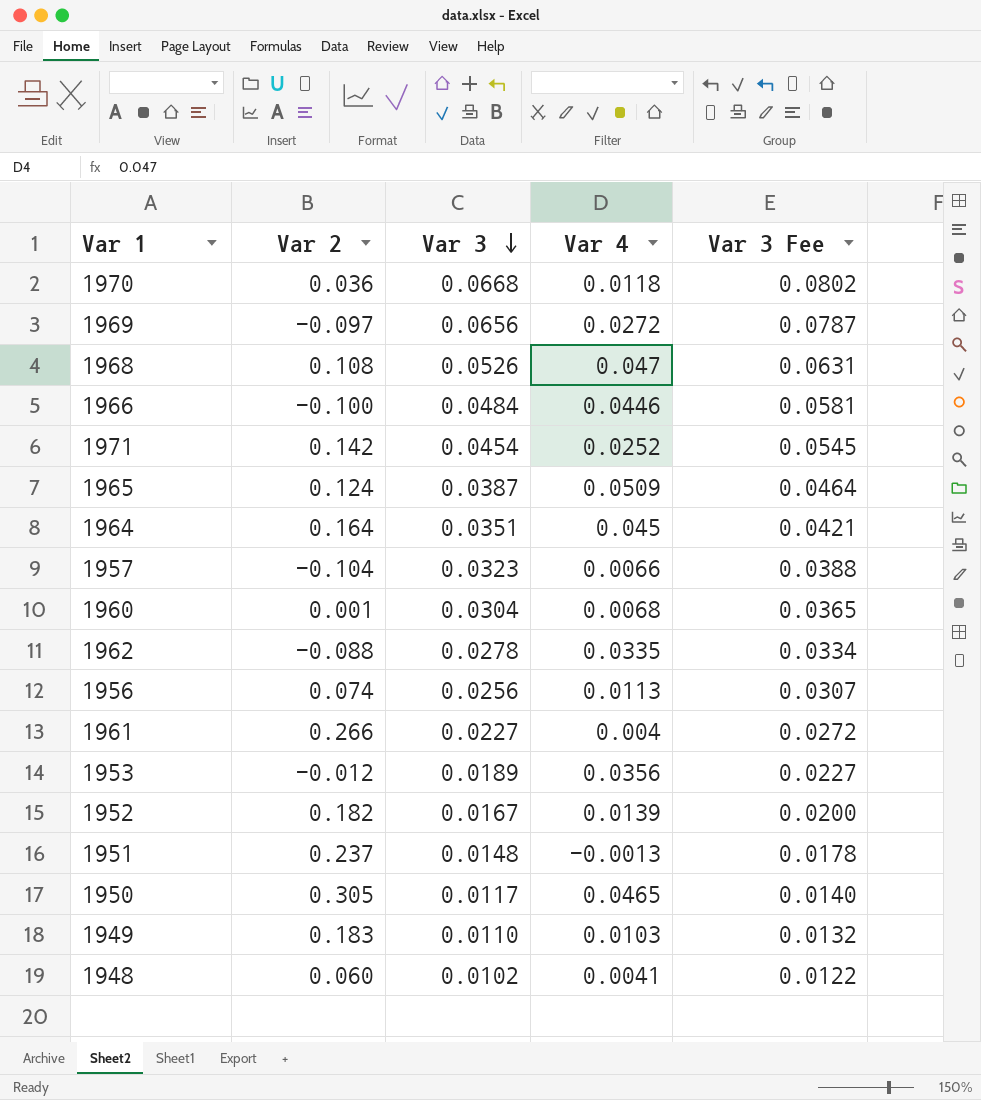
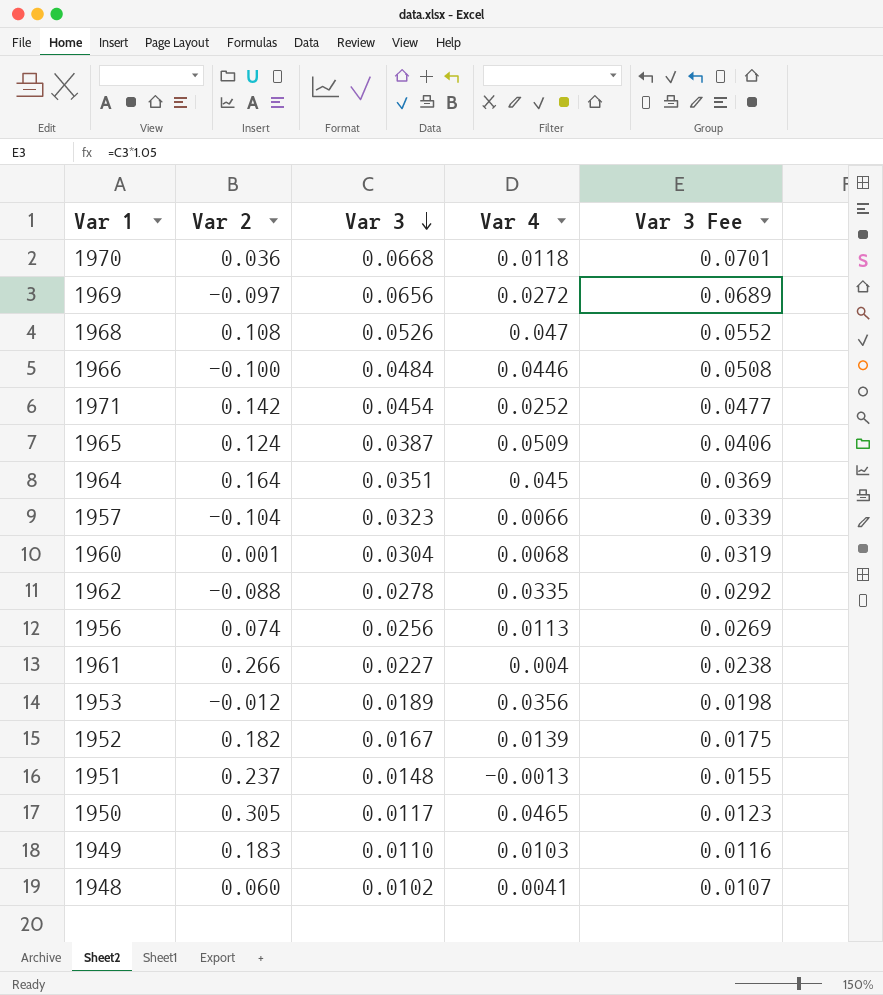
column Var 3 Fee | formula: [Var 3] * 1.2 -> [Var 3] * 1.05

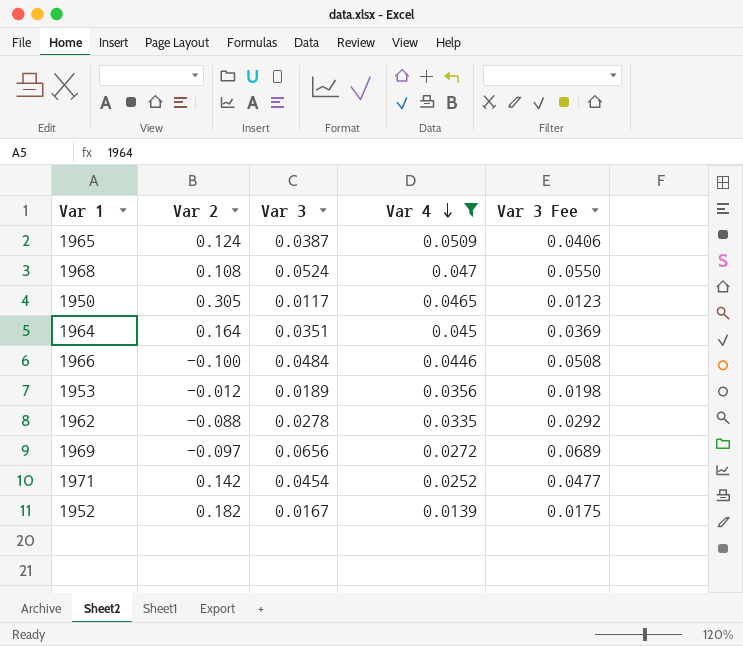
filter: none -> Var 4 >= 0.0139
row order: Var 3 descending -> Var 4 descending
1968 | Var 3: 0.0526 -> 0.0524
1968 | Var 3 Fee: 0.0552 -> 0.0550

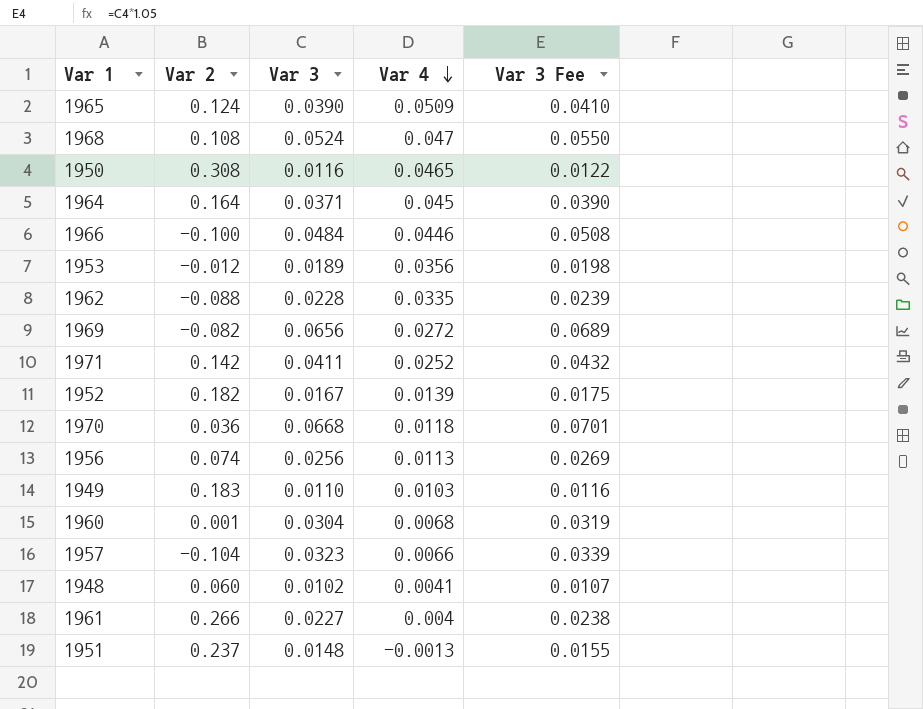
filter: Var 4 >= 0.0139 -> none
1965 | Var 3: 0.0387 -> 0.0390
1965 | Var 3 Fee: 0.0406 -> 0.0410
1950 | Var 2: 0.305 -> 0.308
1950 | Var 3: 0.0117 -> 0.0116
1950 | Var 3 Fee: 0.0123 -> 0.0122
1964 | Var 3: 0.0351 -> 0.0371
1964 | Var 3 Fee: 0.0369 -> 0.0390
1962 | Var 3: 0.0278 -> 0.0228
1962 | Var 3 Fee: 0.0292 -> 0.0239
1969 | Var 2: -0.097 -> -0.082
1971 | Var 3: 0.0454 -> 0.0411
1971 | Var 3 Fee: 0.0477 -> 0.0432

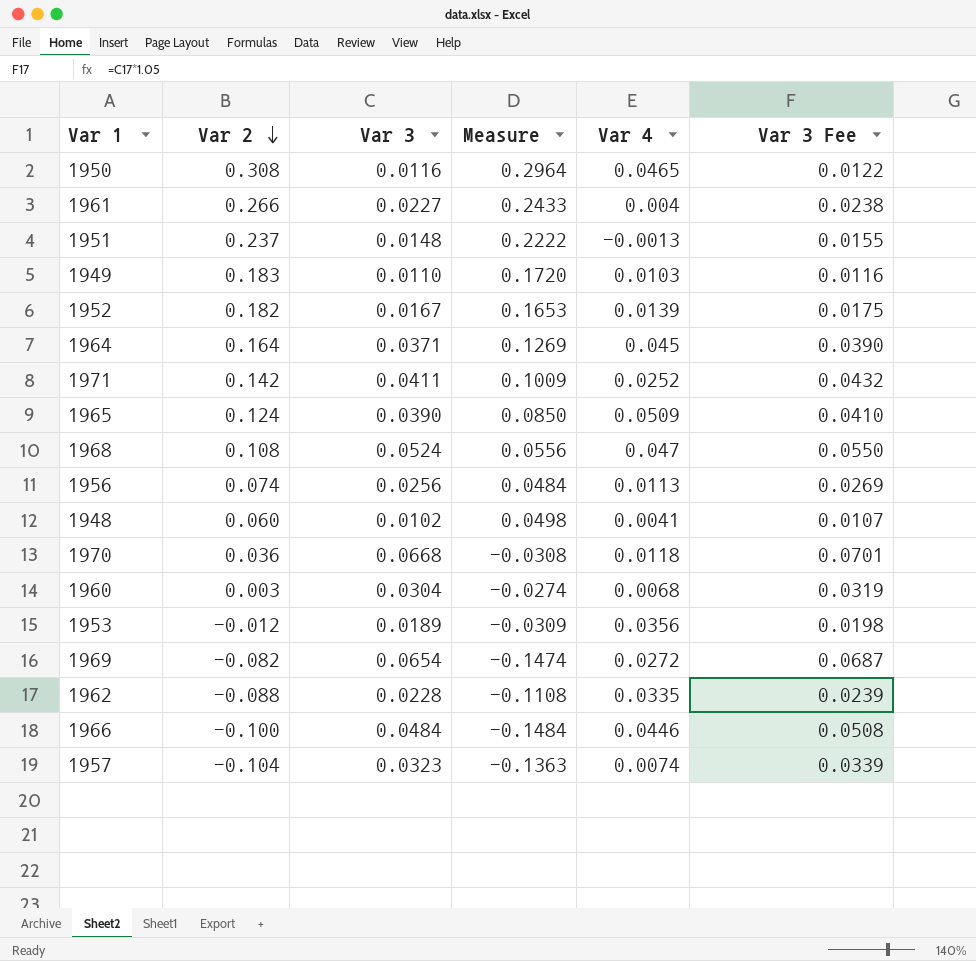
row order: Var 4 descending -> Var 2 descending
column Measure | formula: none -> [Var 2] - [Var 3]
1960 | Var 2: 0.001 -> 0.003
1969 | Var 3: 0.0656 -> 0.0654
1969 | Var 3 Fee: 0.0689 -> 0.0687
1957 | Var 4: 0.0066 -> 0.0074

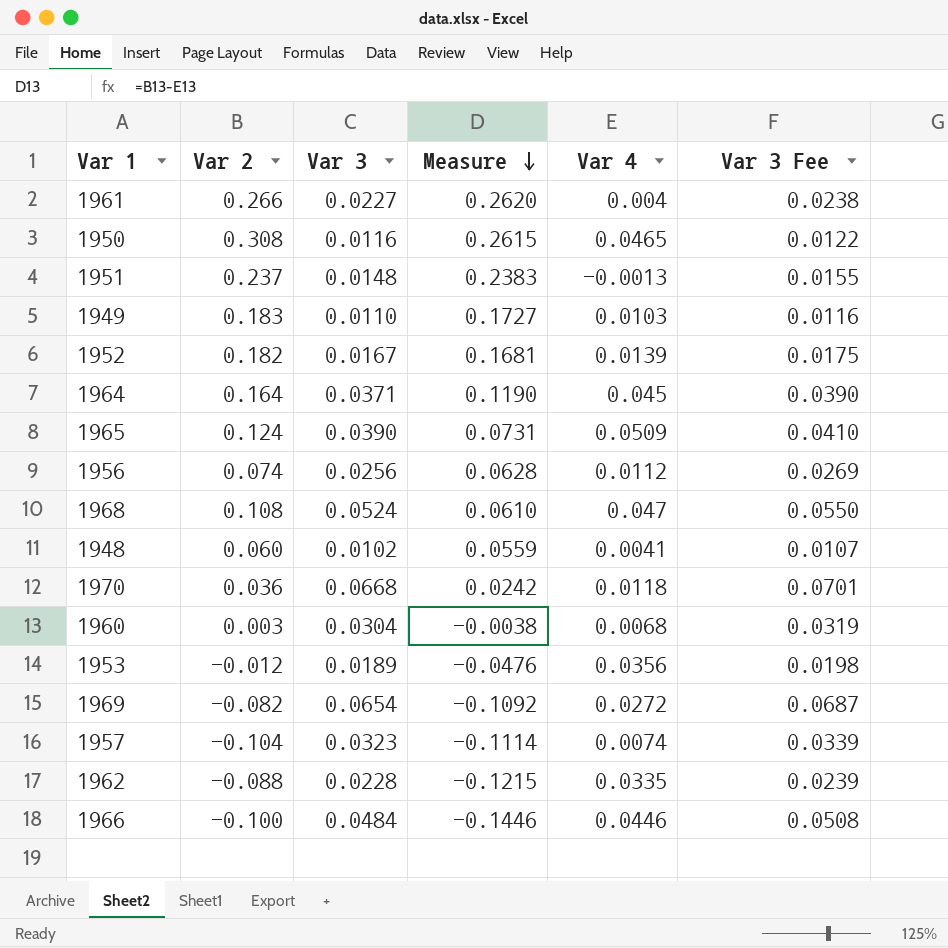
row order: Var 2 descending -> Measure descending
column Measure | formula: [Var 2] - [Var 3] -> [Var 2] - [Var 4]
row 1971: 0.142 | 0.0411 | 0.1009 | 0.0252 | 0.0432 -> none
1956 | Var 4: 0.0113 -> 0.0112

